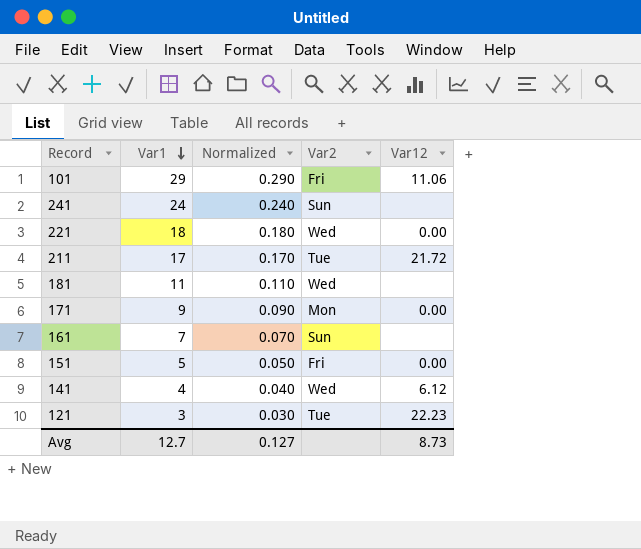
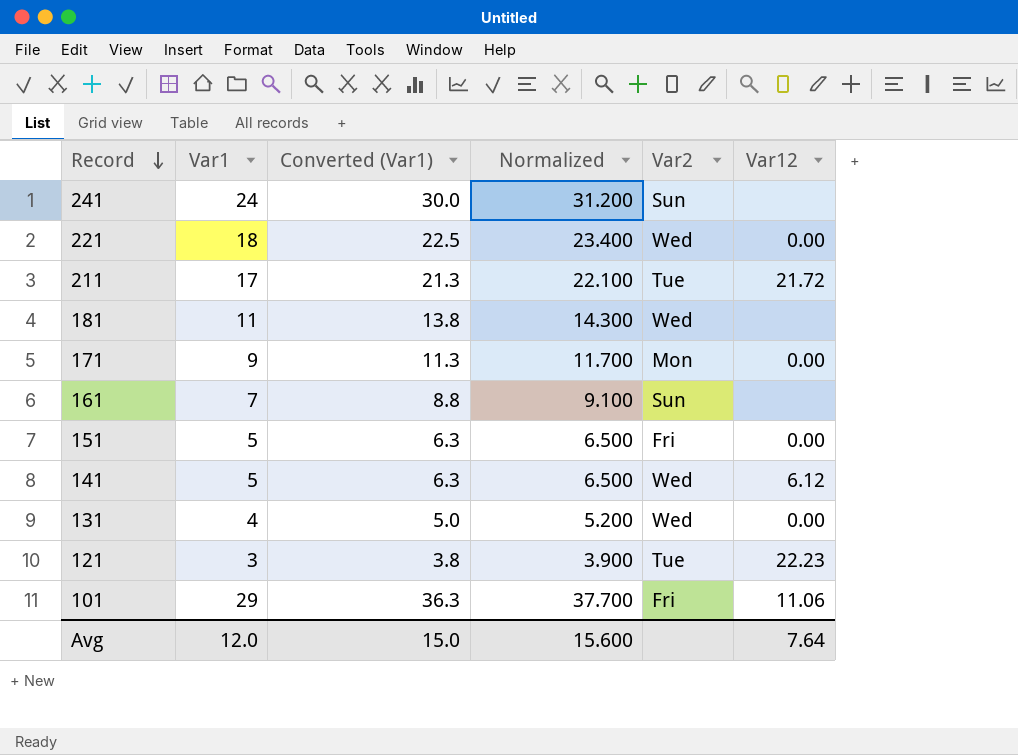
row order: Var1 descending -> Record descending
column Converted (Var1) | formula: none -> [Var1] * 1.25
column Normalized | formula: [Var1] * 0.01 -> [Var1] * 1.3
141 | Var1: 4 -> 5
row 131: none -> 4 | 5.0 | 5.200 | Wed | 0.00
Avg | Var1: 12.7 -> 12.0
Avg | Normalized: 0.127 -> 15.600
Avg | Var12: 8.73 -> 7.64

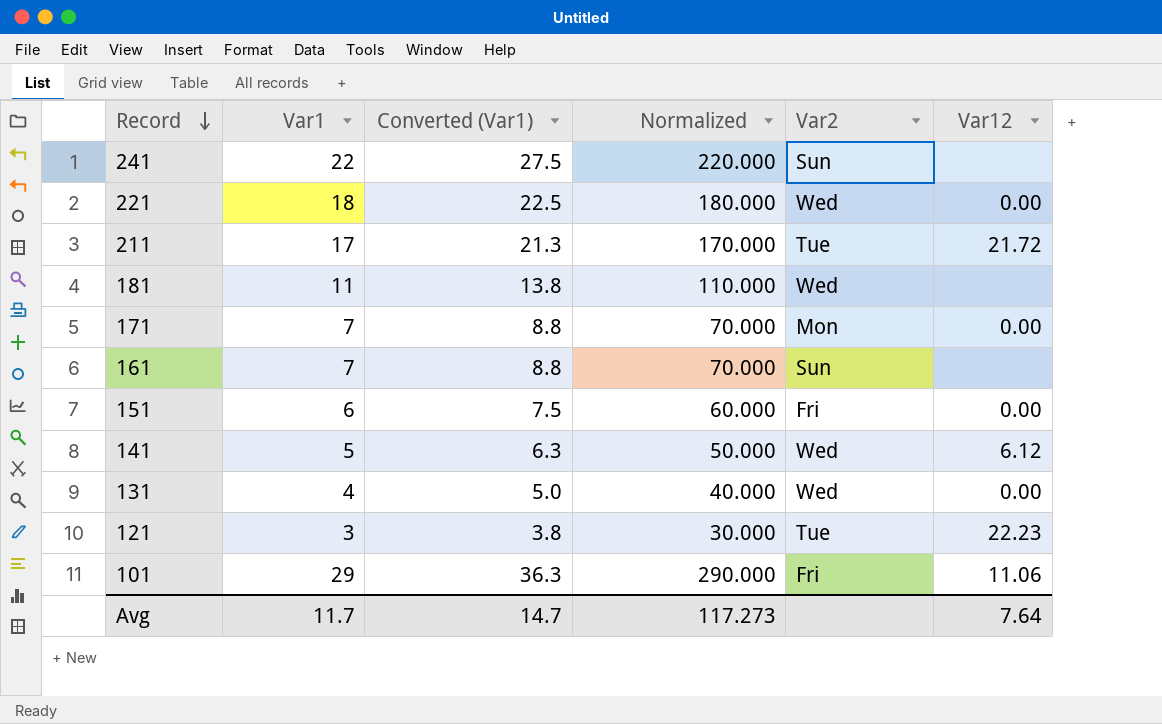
column Normalized | formula: [Var1] * 1.3 -> [Var1] * 10
241 | Var1: 24 -> 22
241 | Converted (Var1): 30.0 -> 27.5
171 | Var1: 9 -> 7
171 | Converted (Var1): 11.3 -> 8.8
151 | Var1: 5 -> 6
151 | Converted (Var1): 6.3 -> 7.5
Avg | Var1: 12.0 -> 11.7
Avg | Converted (Var1): 15.0 -> 14.7
Avg | Normalized: 15.600 -> 117.273

